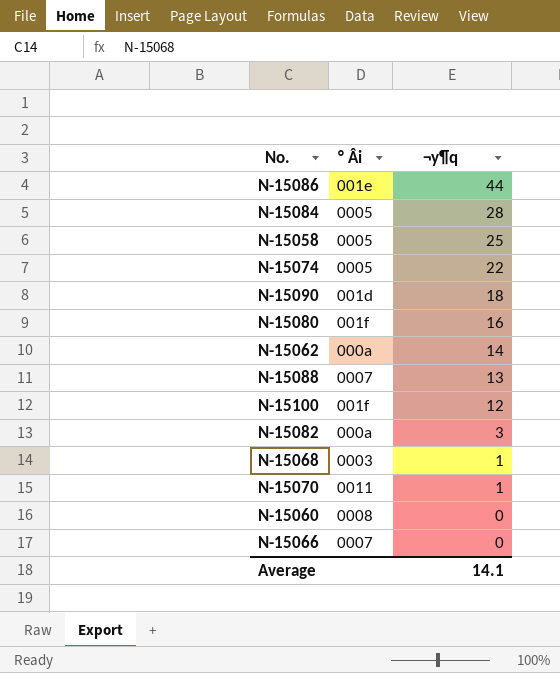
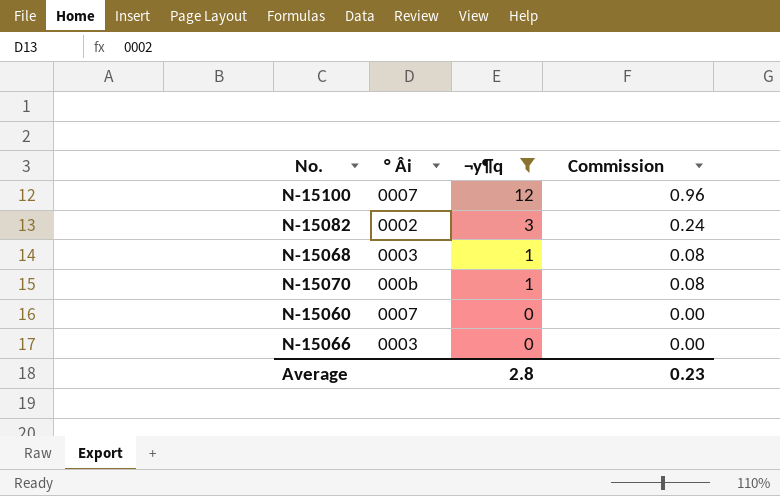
filter: none -> ¬y¶q <= 12
column Commission | formula: none -> [¬y¶q] * 0.08
N-15100 | ° Âi: 001f -> 0007
N-15082 | ° Âi: 000a -> 0002
N-15070 | ° Âi: 0011 -> 000b
N-15060 | ° Âi: 0008 -> 0007
N-15066 | ° Âi: 0007 -> 0003
Average | ¬y¶q: 14.1 -> 2.8

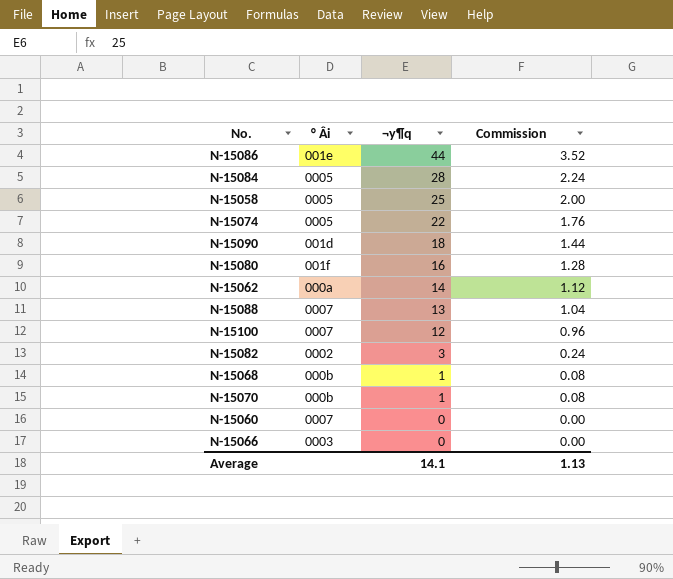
filter: ¬y¶q <= 12 -> none
N-15068 | ° Âi: 0003 -> 000b
Average | ¬y¶q: 2.8 -> 14.1
Average | Commission: 0.23 -> 1.13

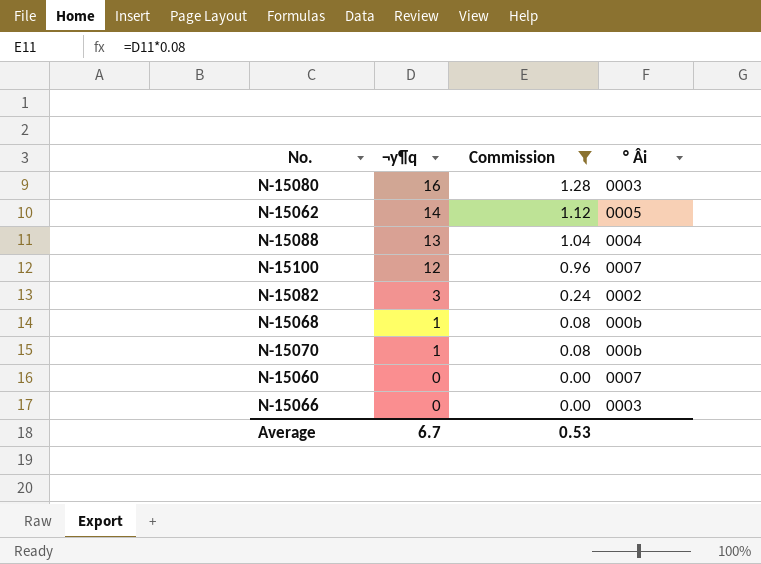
filter: none -> Commission <= 1.28
column ° Âi | position: 2 -> 4
N-15080 | ° Âi: 001f -> 0003
N-15062 | ° Âi: 000a -> 0005
N-15088 | ° Âi: 0007 -> 0004
Average | ¬y¶q: 14.1 -> 6.7
Average | Commission: 1.13 -> 0.53

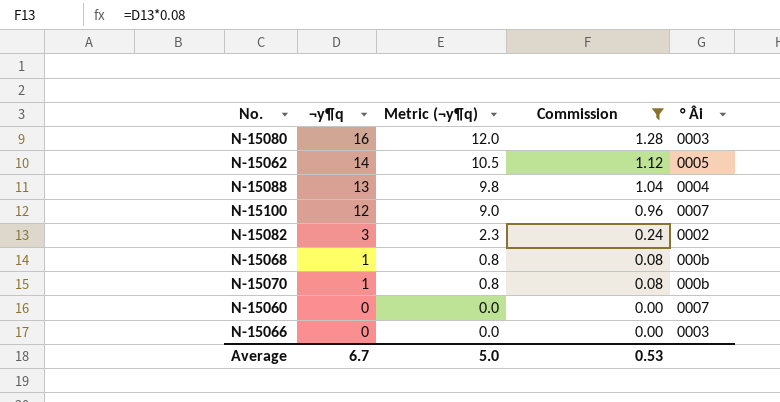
column Metric (¬y¶q) | formula: none -> [¬y¶q] * 0.75

